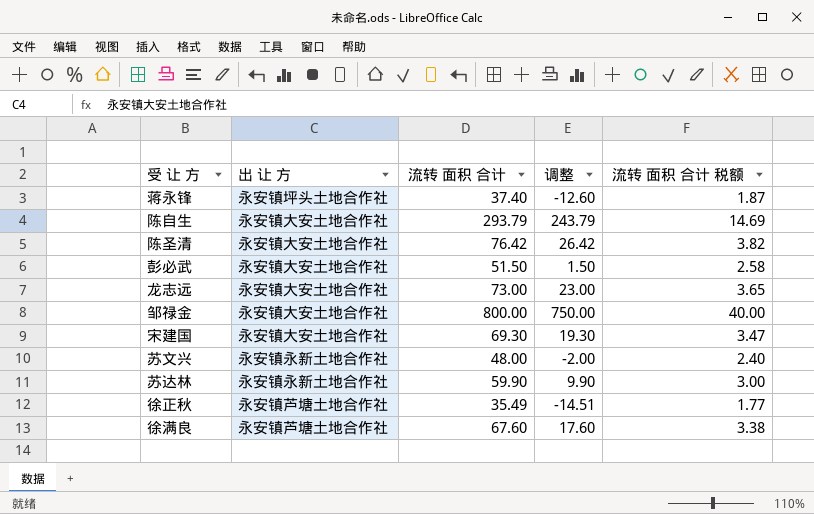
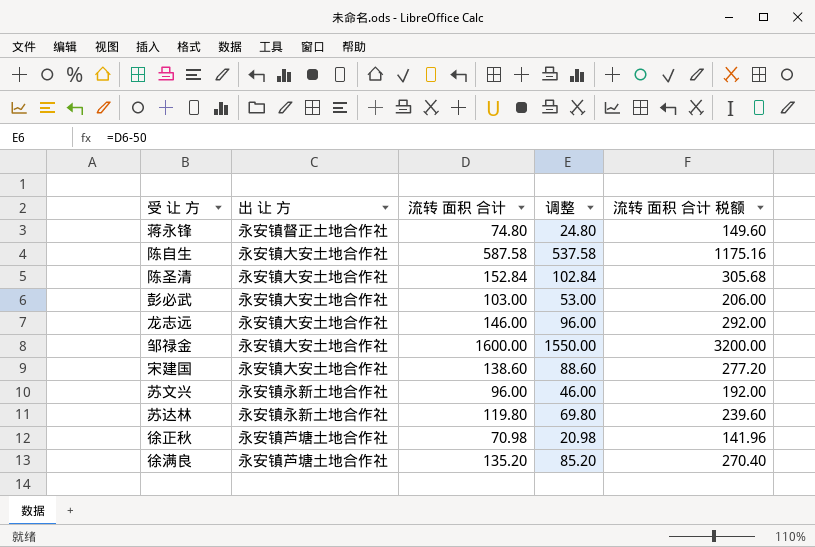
column 流转 面积 合计 税额 | formula: [流转 面积 合计] * 0.05 -> [流转 面积 合计] * 2
蒋永锋 | 出 让 方: 永安镇坪头土地合作社 -> 永安镇督正土地合作社
蒋永锋 | 流转 面积 合计: 37.40 -> 74.80
蒋永锋 | 调整: -12.60 -> 24.80
陈自生 | 流转 面积 合计: 293.79 -> 587.58
陈自生 | 调整: 243.79 -> 537.58
陈圣清 | 流转 面积 合计: 76.42 -> 152.84
陈圣清 | 调整: 26.42 -> 102.84
彭必武 | 流转 面积 合计: 51.50 -> 103.00
彭必武 | 调整: 1.50 -> 53.00
龙志远 | 流转 面积 合计: 73.00 -> 146.00
龙志远 | 调整: 23.00 -> 96.00
邹禄金 | 流转 面积 合计: 800.00 -> 1600.00
邹禄金 | 调整: 750.00 -> 1550.00
宋建国 | 流转 面积 合计: 69.30 -> 138.60
宋建国 | 调整: 19.30 -> 88.60
苏文兴 | 流转 面积 合计: 48.00 -> 96.00
苏文兴 | 调整: -2.00 -> 46.00
苏达林 | 流转 面积 合计: 59.90 -> 119.80
苏达林 | 调整: 9.90 -> 69.80
徐正秋 | 流转 面积 合计: 35.49 -> 70.98
徐正秋 | 调整: -14.51 -> 20.98
徐满良 | 流转 面积 合计: 67.60 -> 135.20
徐满良 | 调整: 17.60 -> 85.20

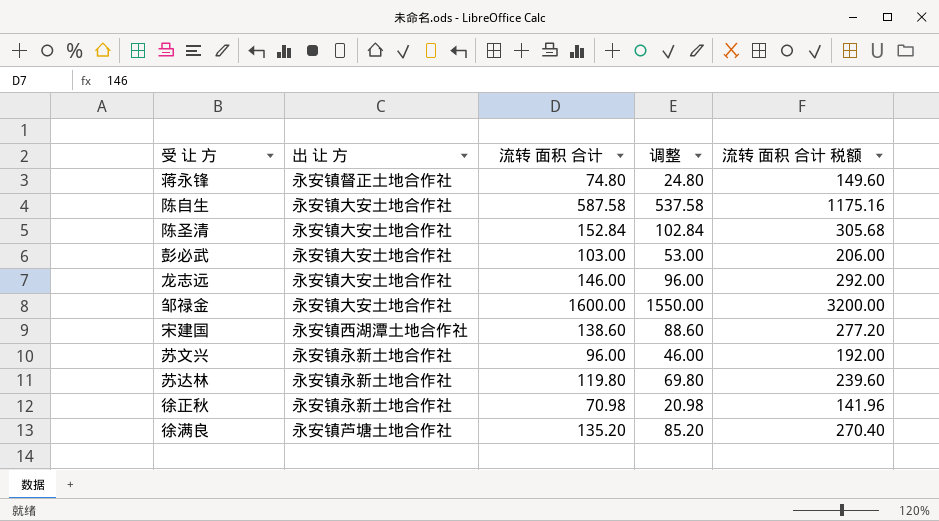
宋建国 | 出 让 方: 永安镇大安土地合作社 -> 永安镇西湖潭土地合作社
徐正秋 | 出 让 方: 永安镇芦塘土地合作社 -> 永安镇永新土地合作社

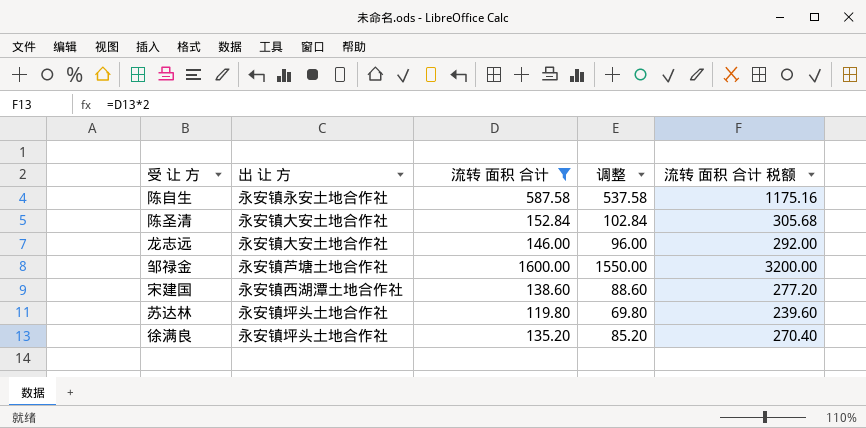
filter: none -> 流转 面积 合计 >= 119.80
陈自生 | 出 让 方: 永安镇大安土地合作社 -> 永安镇永安土地合作社
邹禄金 | 出 让 方: 永安镇大安土地合作社 -> 永安镇芦塘土地合作社
苏达林 | 出 让 方: 永安镇永新土地合作社 -> 永安镇坪头土地合作社
徐满良 | 出 让 方: 永安镇芦塘土地合作社 -> 永安镇坪头土地合作社

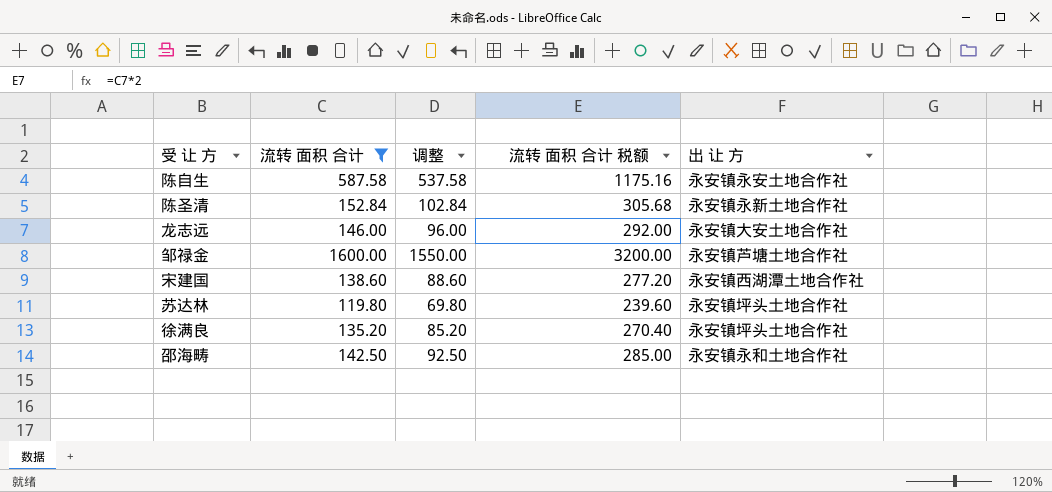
column 出 让 方 | position: 2 -> 5
陈圣清 | 出 让 方: 永安镇大安土地合作社 -> 永安镇永新土地合作社
row 邵海畴: none -> 142.50 | 92.50 | 285.00 | 永安镇永和土地合作社

